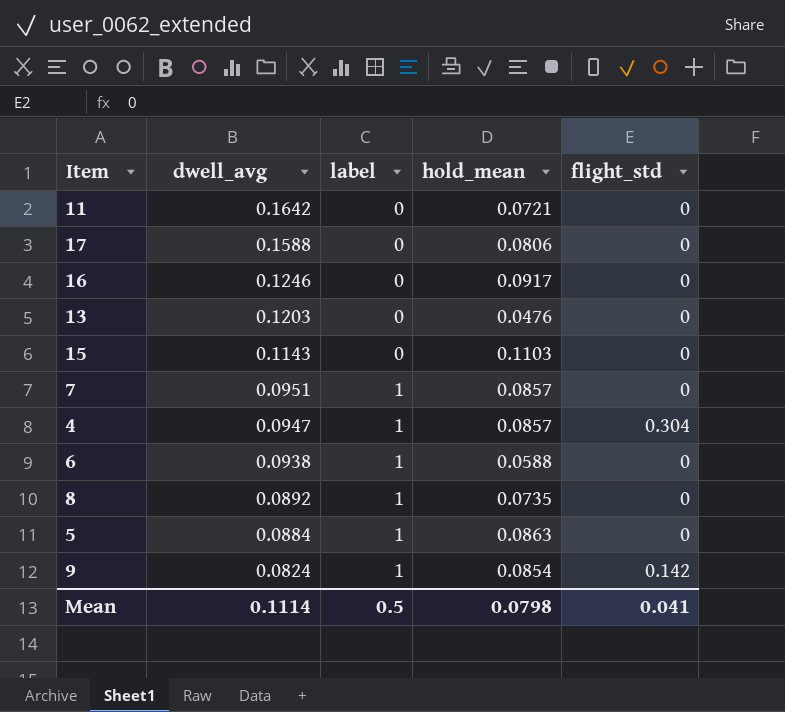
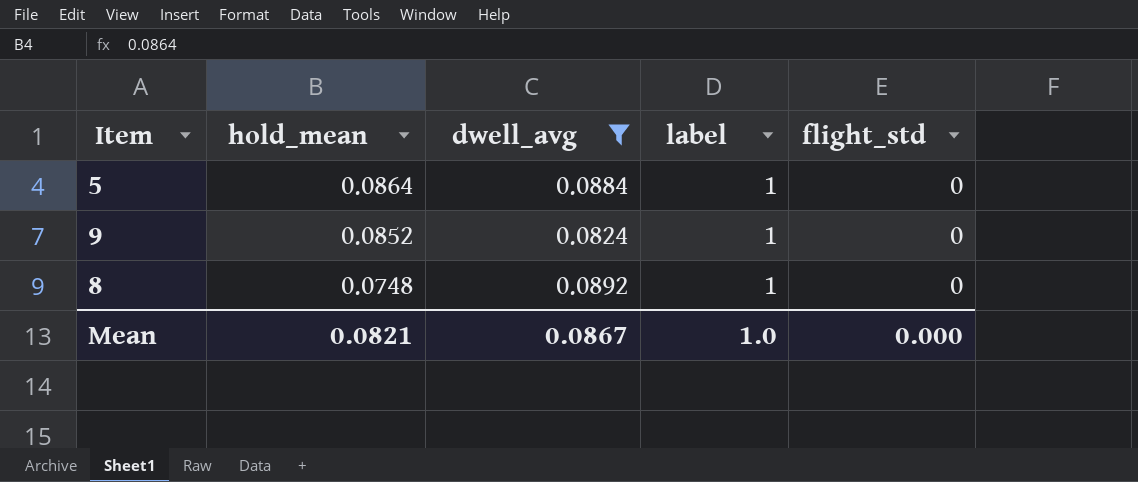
filter: none -> dwell_avg <= 0.0892
row order: dwell_avg descending -> hold_mean descending
column hold_mean | position: 4 -> 2
5 | hold_mean: 0.0863 -> 0.0864
9 | hold_mean: 0.0854 -> 0.0852
9 | flight_std: 0.142 -> 0
8 | hold_mean: 0.0735 -> 0.0748
Mean | hold_mean: 0.0798 -> 0.0821
Mean | dwell_avg: 0.1114 -> 0.0867
Mean | label: 0.5 -> 1.0
Mean | flight_std: 0.041 -> 0.000

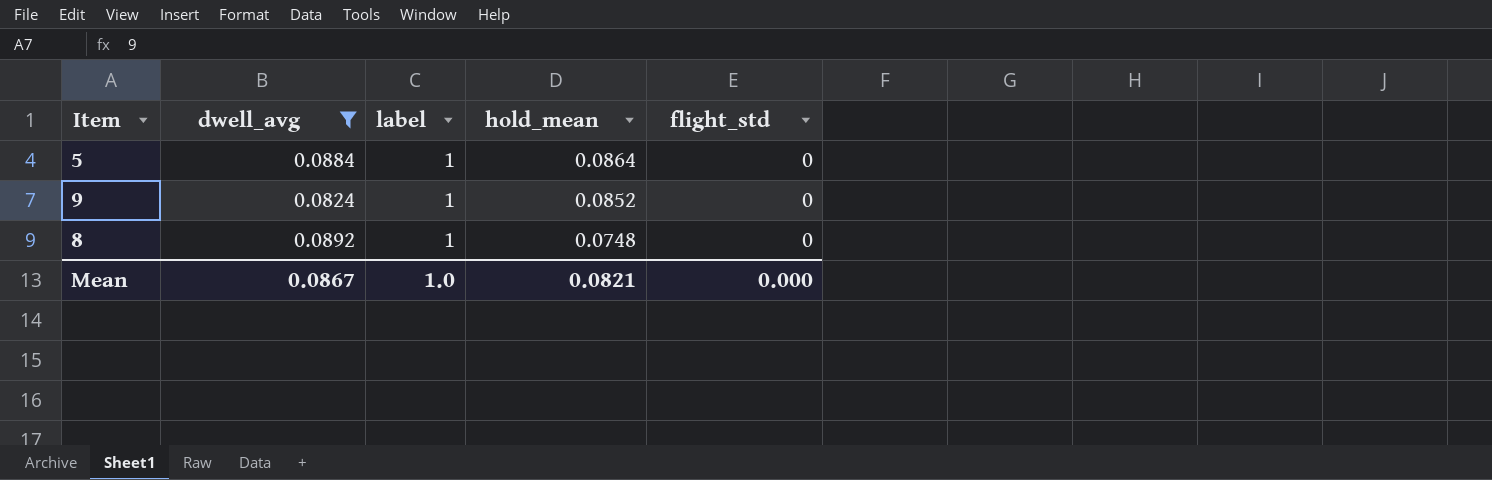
column hold_mean | position: 2 -> 4

